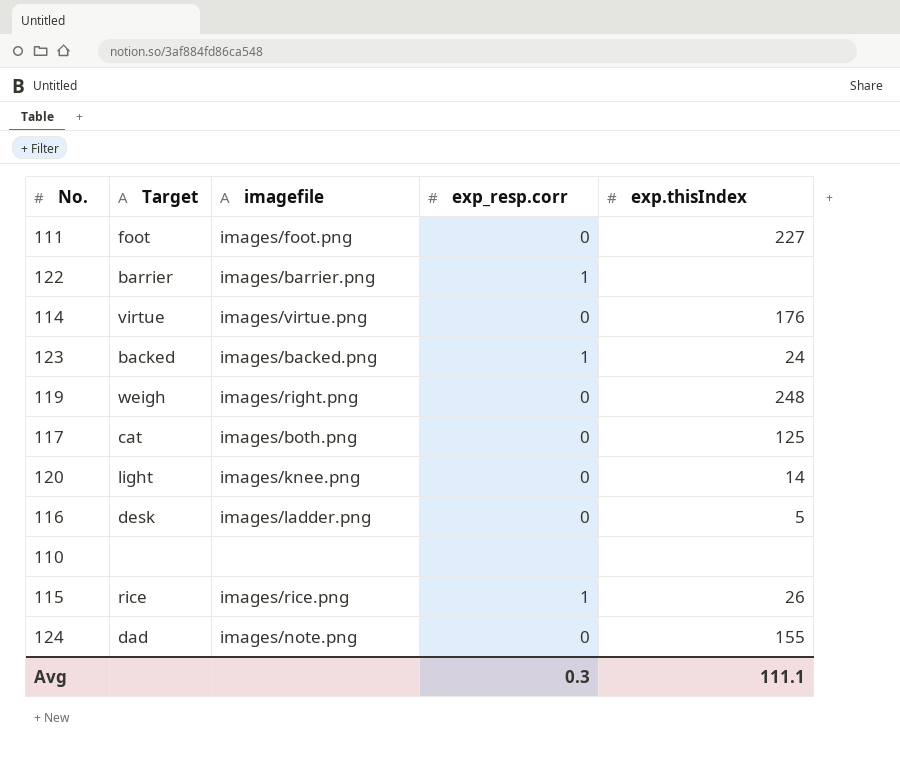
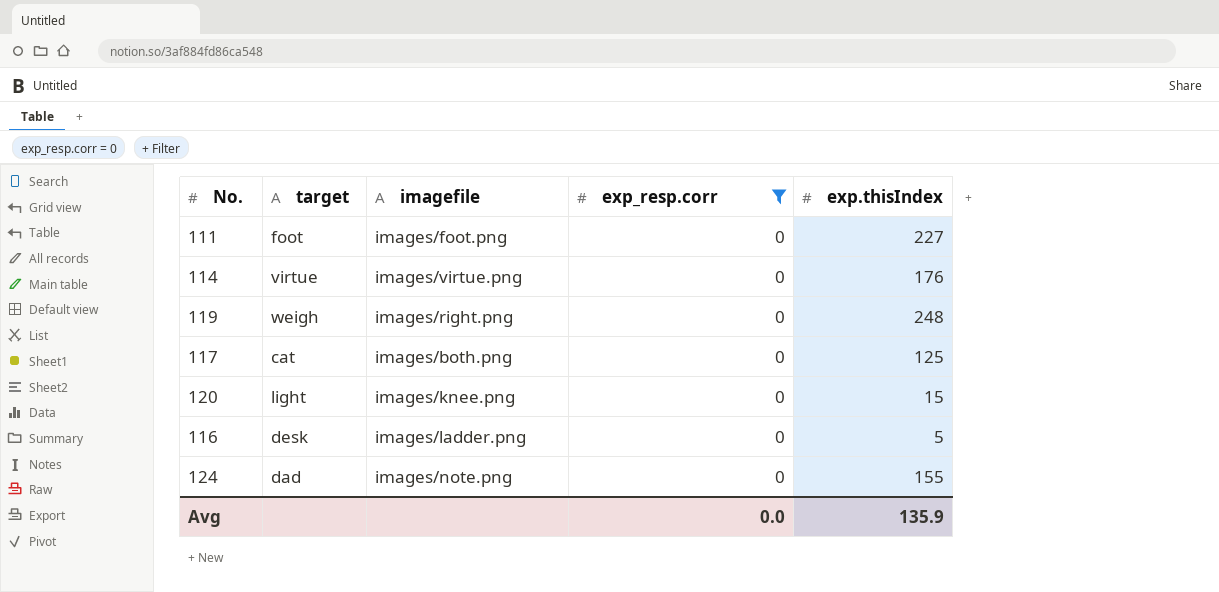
filter: none -> exp_resp.corr = 0
column name: Target -> target
120 | exp.thisIndex: 14 -> 15
Avg | exp_resp.corr: 0.3 -> 0.0
Avg | exp.thisIndex: 111.1 -> 135.9

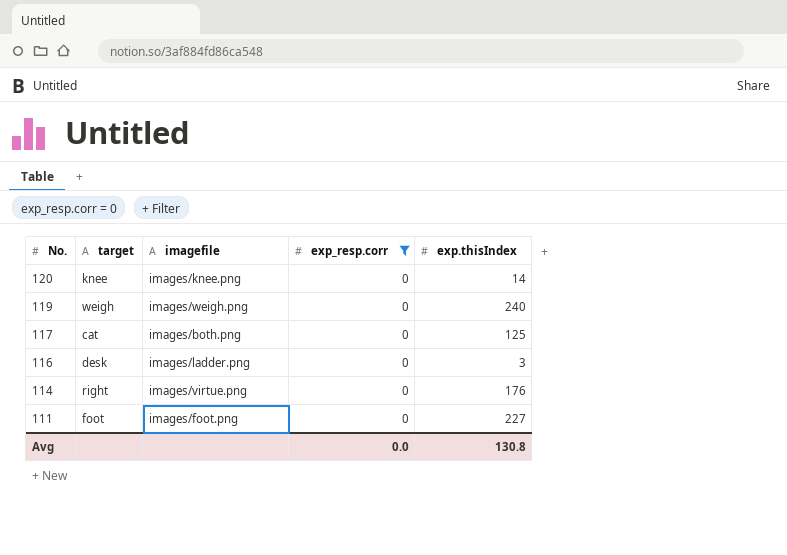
row order: none -> No. descending
row 124: dad | images/note.png | 0 | 155 -> none
120 | target: light -> knee
120 | exp.thisIndex: 15 -> 14
119 | imagefile: images/right.png -> images/weigh.png
119 | exp.thisIndex: 248 -> 240
116 | exp.thisIndex: 5 -> 3
114 | target: virtue -> right
Avg | exp.thisIndex: 135.9 -> 130.8

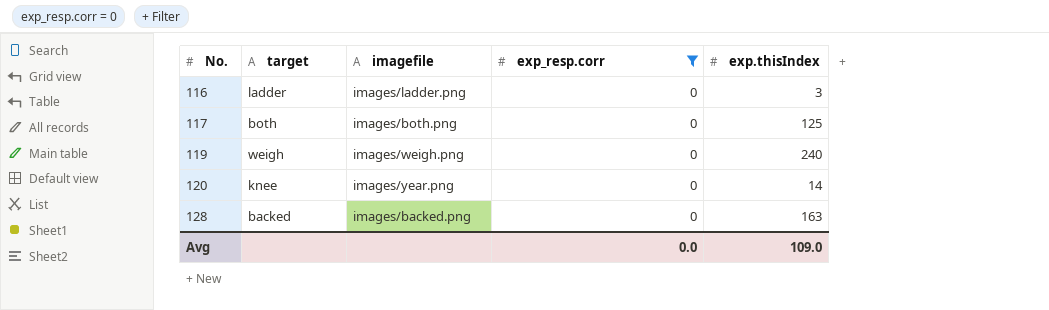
row order: No. descending -> No. ascending
row 114: right | images/virtue.png | 0 | 176 -> none
row 111: foot | images/foot.png | 0 | 227 -> none
116 | target: desk -> ladder
117 | target: cat -> both
120 | imagefile: images/knee.png -> images/year.png
row 128: none -> backed | images/backed.png | 0 | 163
Avg | exp.thisIndex: 130.8 -> 109.0

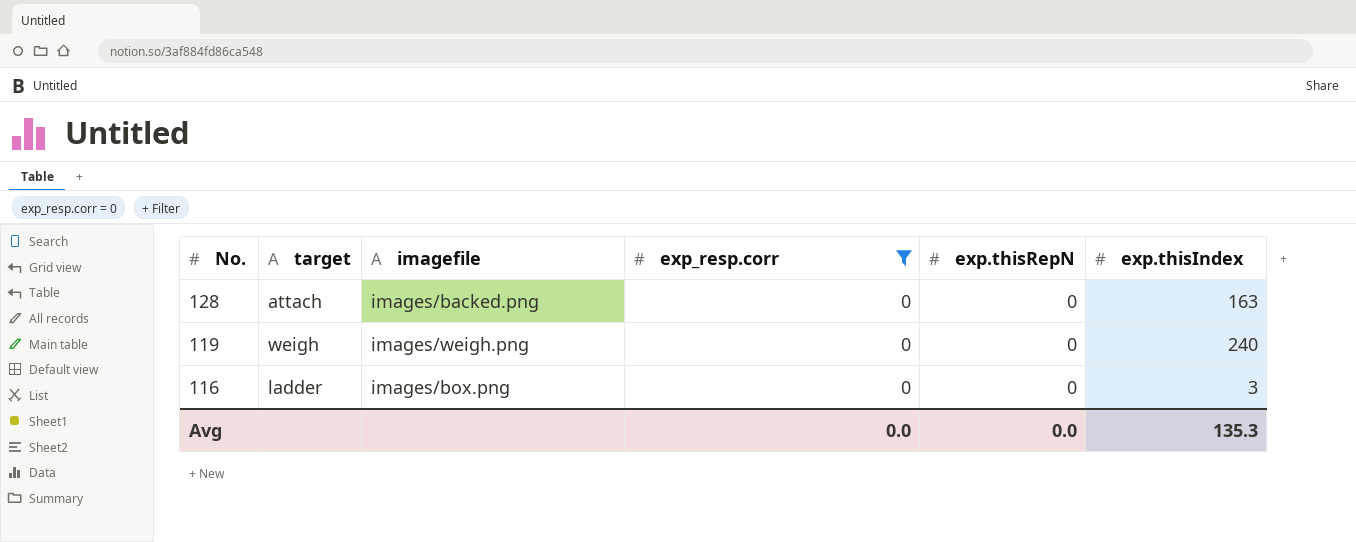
row order: No. ascending -> No. descending
column exp.thisRepN | position: none -> 5
row 117: both | images/both.png | 0 | 125 -> none
row 120: knee | images/year.png | 0 | 14 -> none
128 | target: backed -> attach
116 | imagefile: images/ladder.png -> images/box.png
Avg | exp.thisIndex: 109.0 -> 135.3

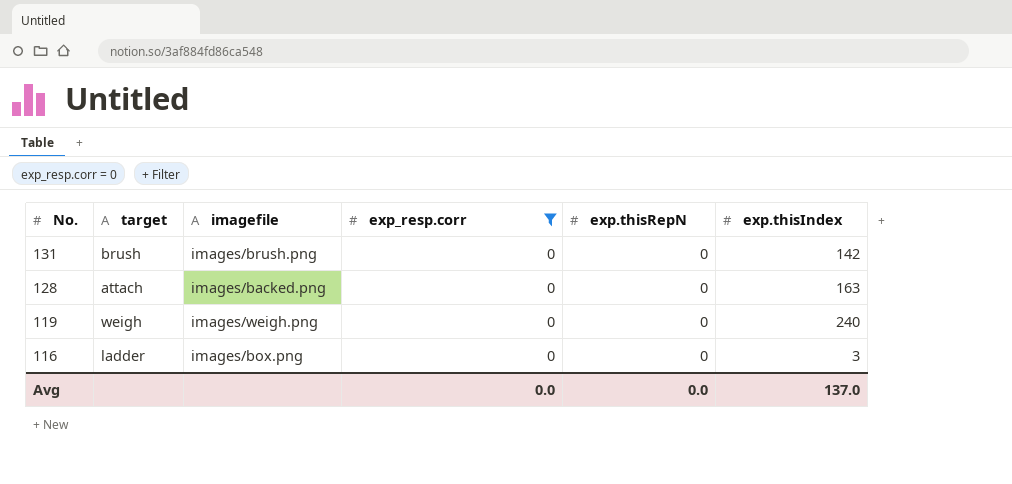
row 131: none -> brush | images/brush.png | 0 | 0 | 142
Avg | exp.thisIndex: 135.3 -> 137.0

